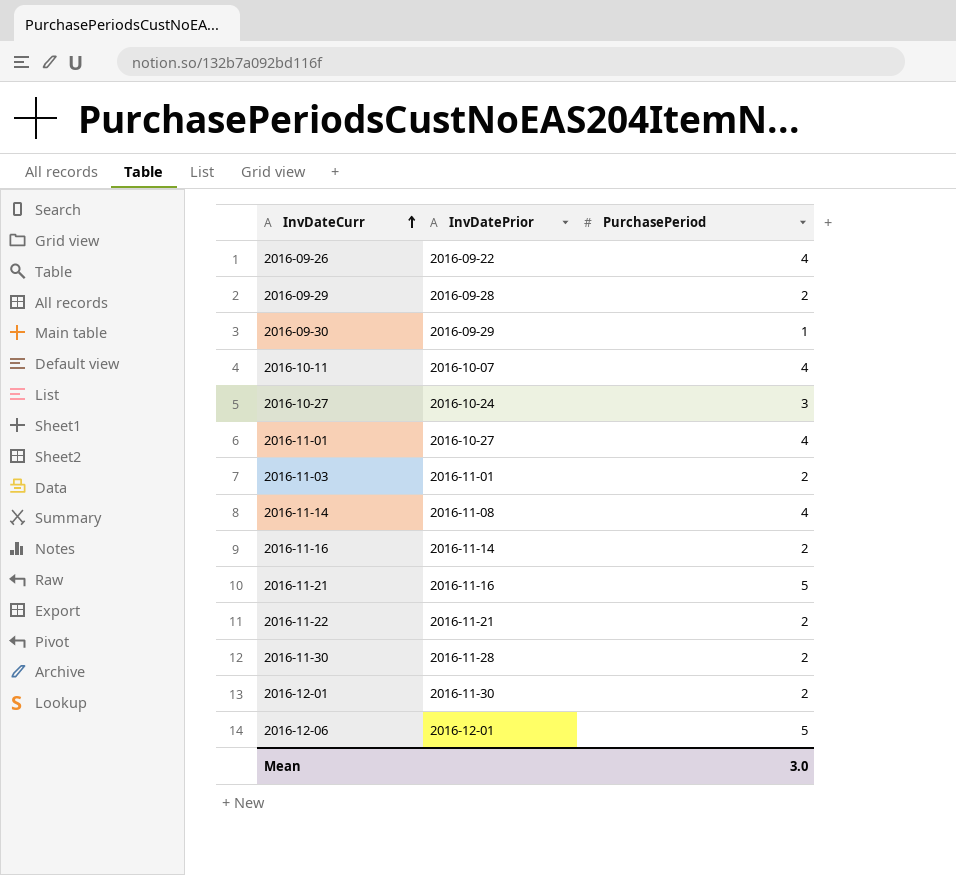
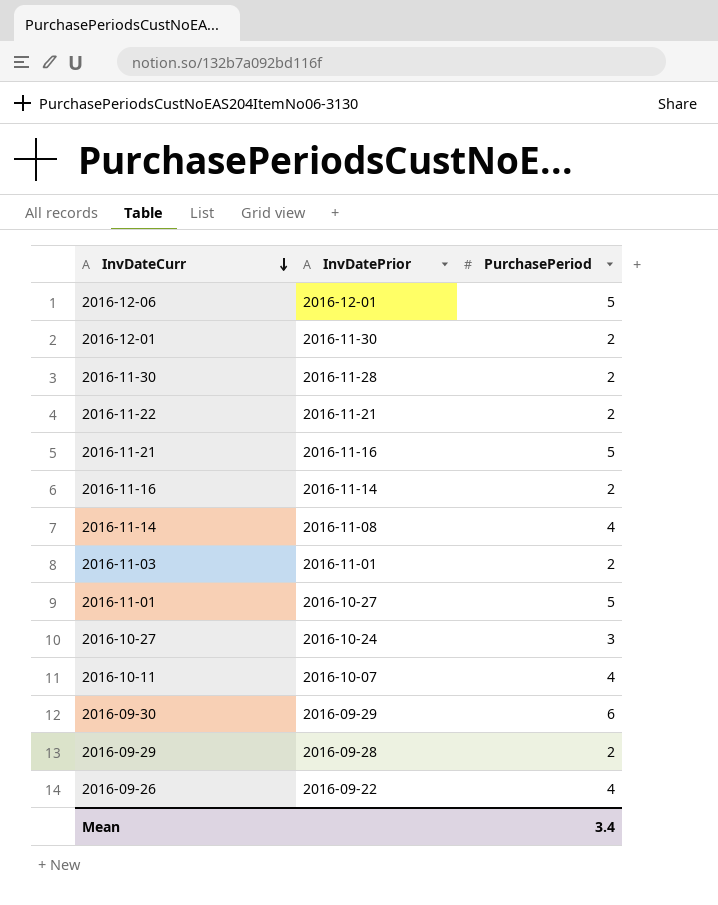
row order: InvDateCurr ascending -> InvDateCurr descending
2016-11-01 | PurchasePeriod: 4 -> 5
2016-09-30 | PurchasePeriod: 1 -> 6
Mean | PurchasePeriod: 3.0 -> 3.4

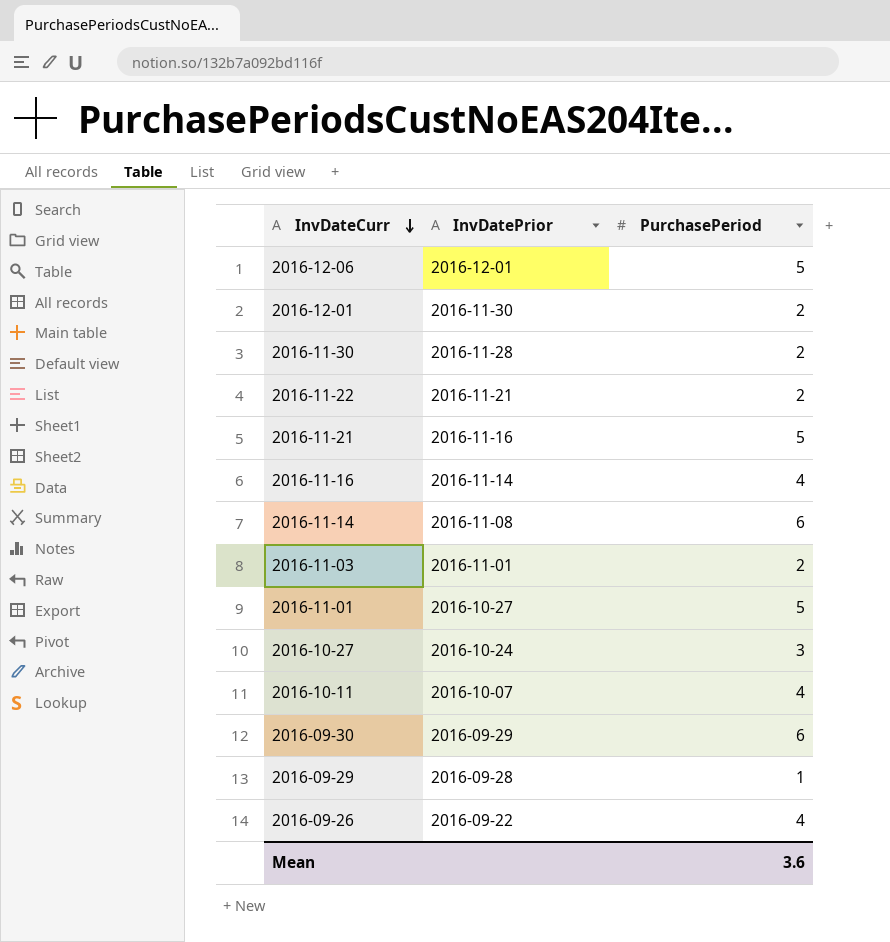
2016-11-16 | PurchasePeriod: 2 -> 4
2016-11-14 | PurchasePeriod: 4 -> 6
2016-09-29 | PurchasePeriod: 2 -> 1
Mean | PurchasePeriod: 3.4 -> 3.6

